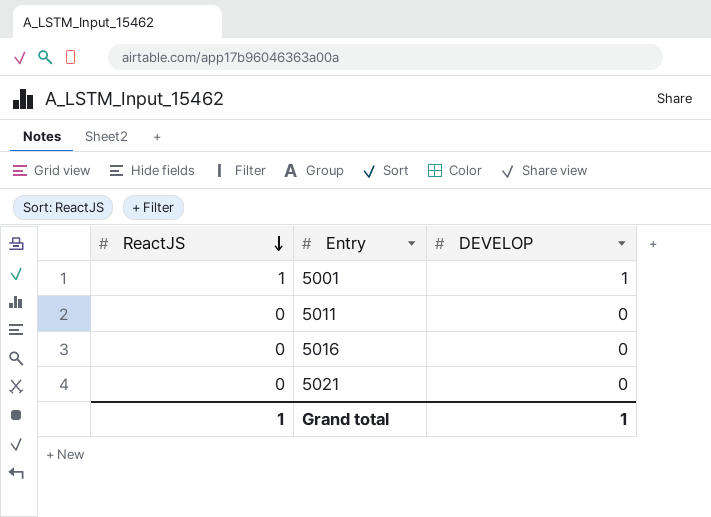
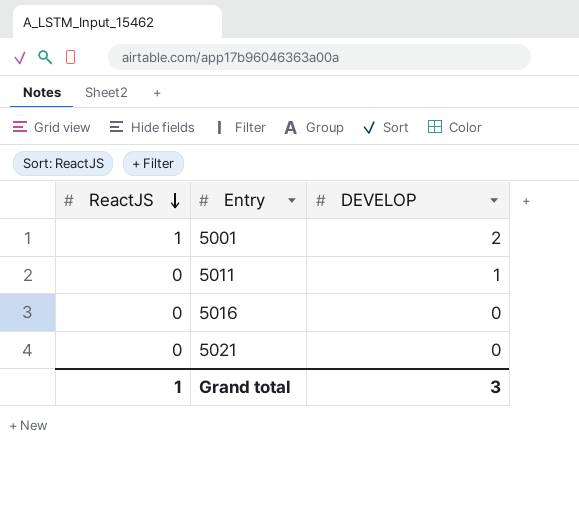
5001 | DEVELOP: 1 -> 2
5011 | DEVELOP: 0 -> 1
Grand total | DEVELOP: 1 -> 3

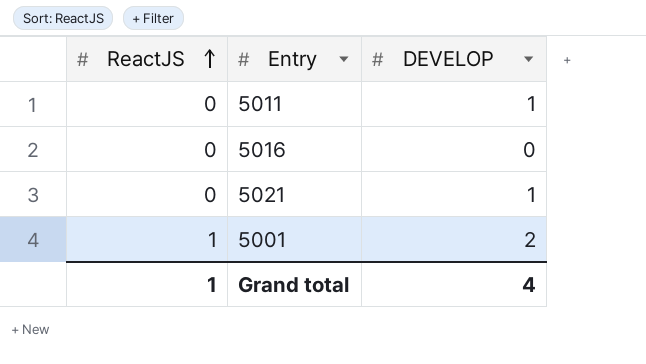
row order: ReactJS descending -> ReactJS ascending
5021 | DEVELOP: 0 -> 1
Grand total | DEVELOP: 3 -> 4

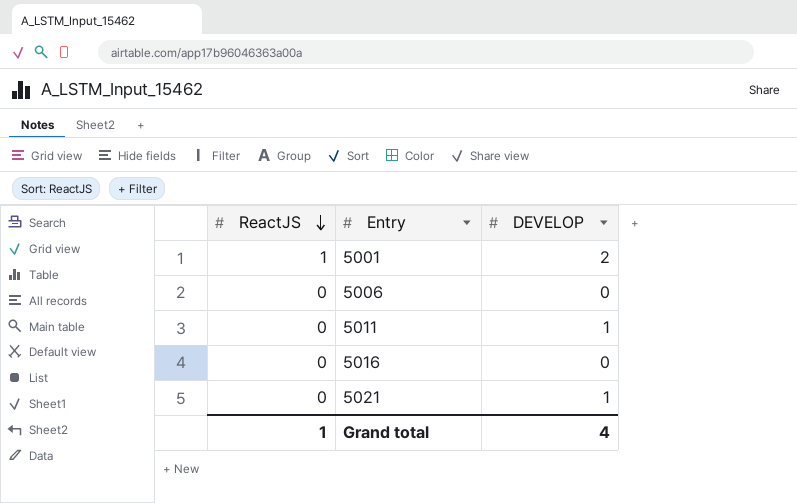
row order: ReactJS ascending -> ReactJS descending
row 5006: none -> 0 | 0

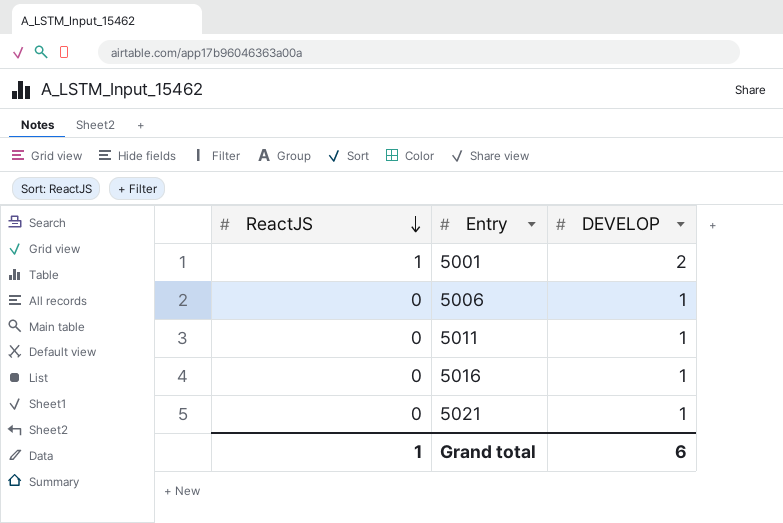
5006 | DEVELOP: 0 -> 1
5016 | DEVELOP: 0 -> 1
Grand total | DEVELOP: 4 -> 6

